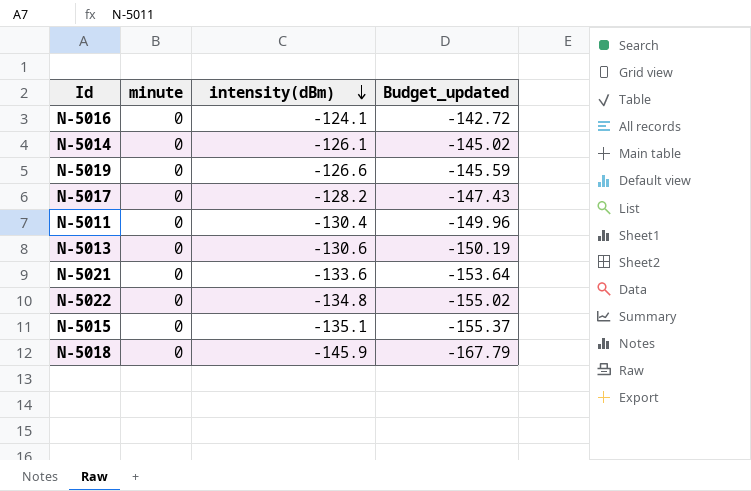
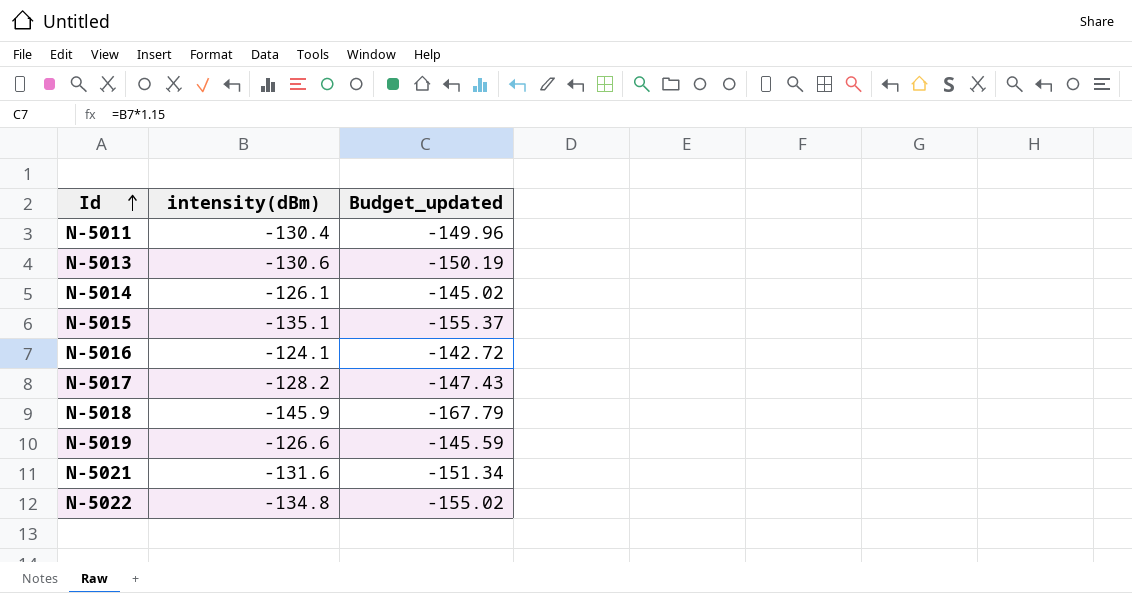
row order: intensity(dBm) descending -> Id ascending
column minute | position: 2 -> none
N-5021 | intensity(dBm): -133.6 -> -131.6
N-5021 | Budget_updated: -153.64 -> -151.34

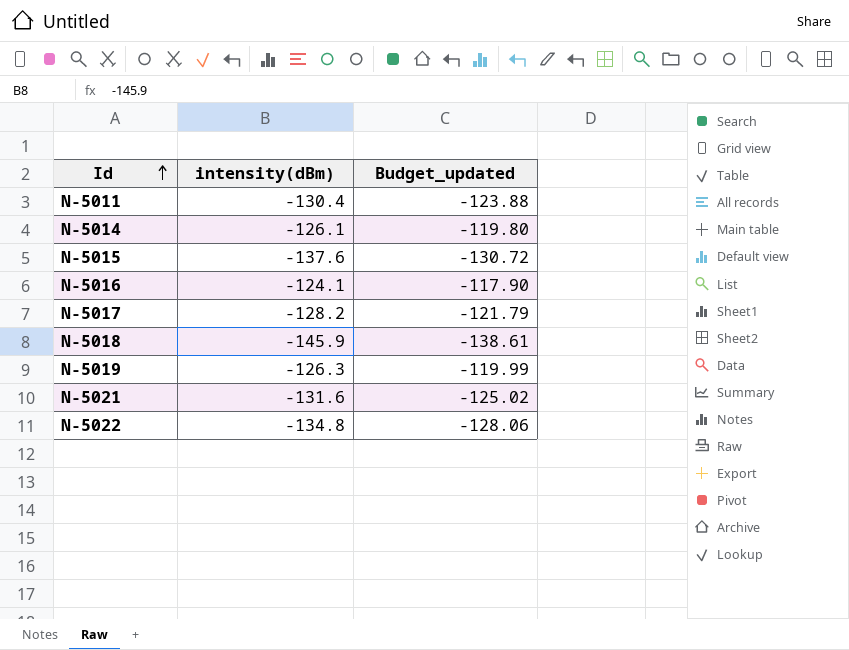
column Budget_updated | formula: [intensity(dBm)] * 1.15 -> [intensity(dBm)] * 0.95
row N-5013: -130.6 | -150.19 -> none
N-5015 | intensity(dBm): -135.1 -> -137.6
N-5019 | intensity(dBm): -126.6 -> -126.3

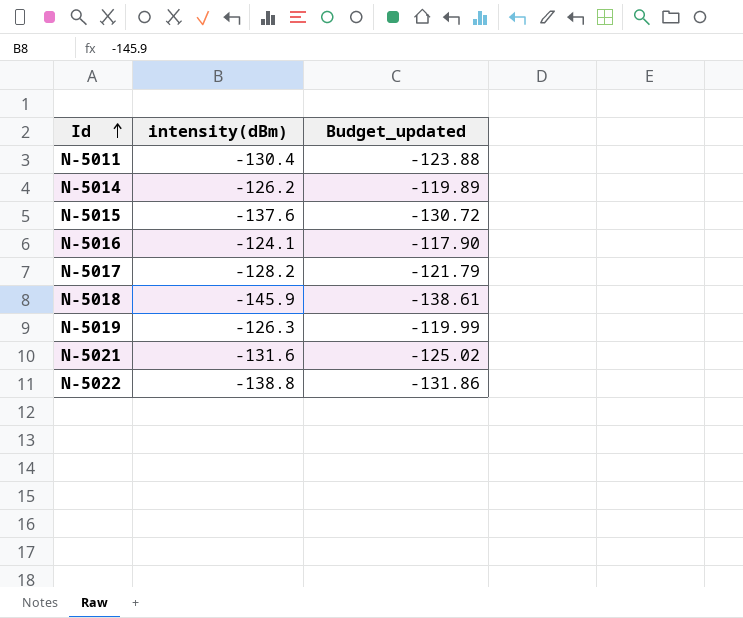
N-5014 | intensity(dBm): -126.1 -> -126.2
N-5014 | Budget_updated: -119.80 -> -119.89
N-5022 | intensity(dBm): -134.8 -> -138.8
N-5022 | Budget_updated: -128.06 -> -131.86

